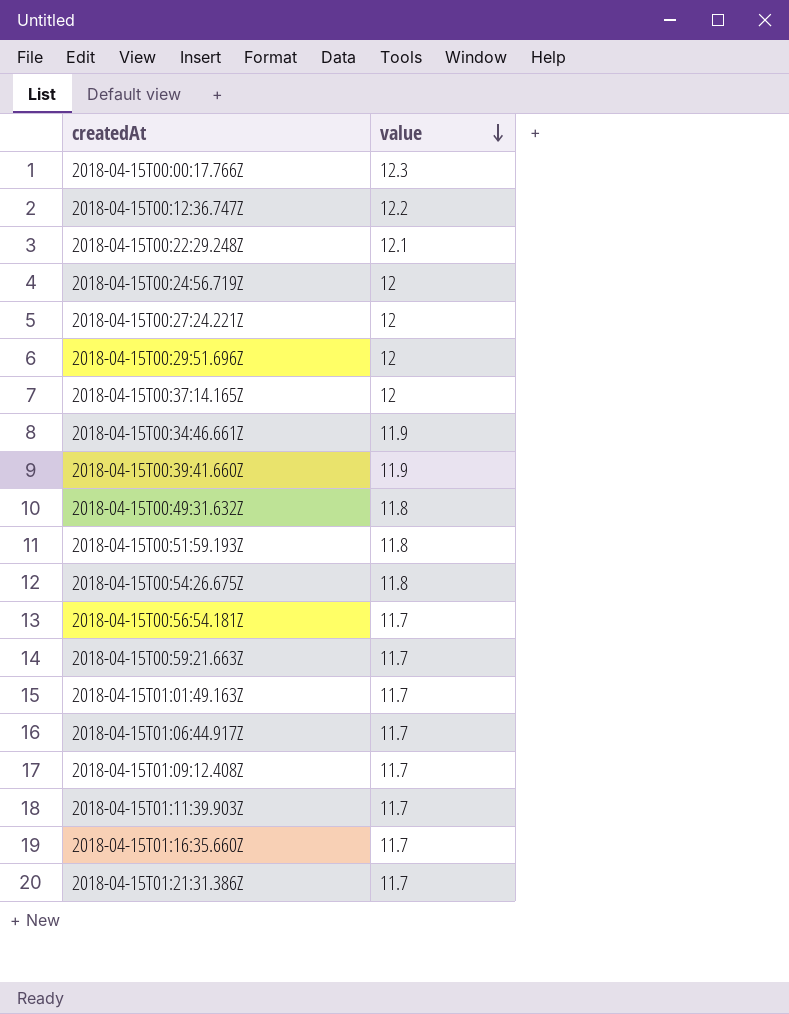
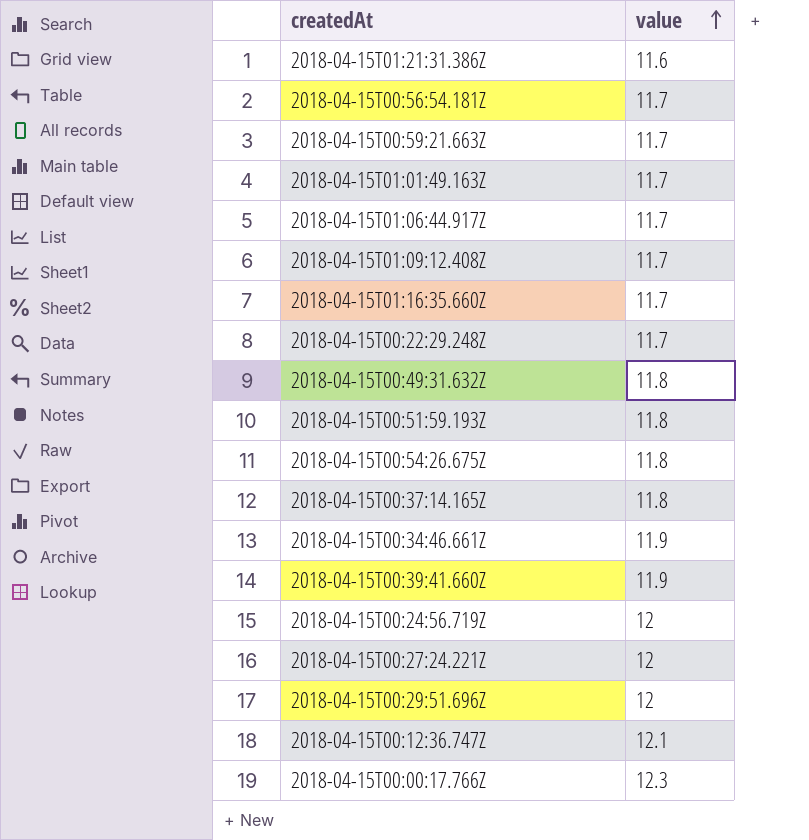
row order: value descending -> value ascending
row 2018-04-15T01:11:39.903Z: 11.7 -> none
2018-04-15T01:21:31.386Z | value: 11.7 -> 11.6
2018-04-15T00:22:29.248Z | value: 12.1 -> 11.7
2018-04-15T00:37:14.165Z | value: 12 -> 11.8
2018-04-15T00:12:36.747Z | value: 12.2 -> 12.1

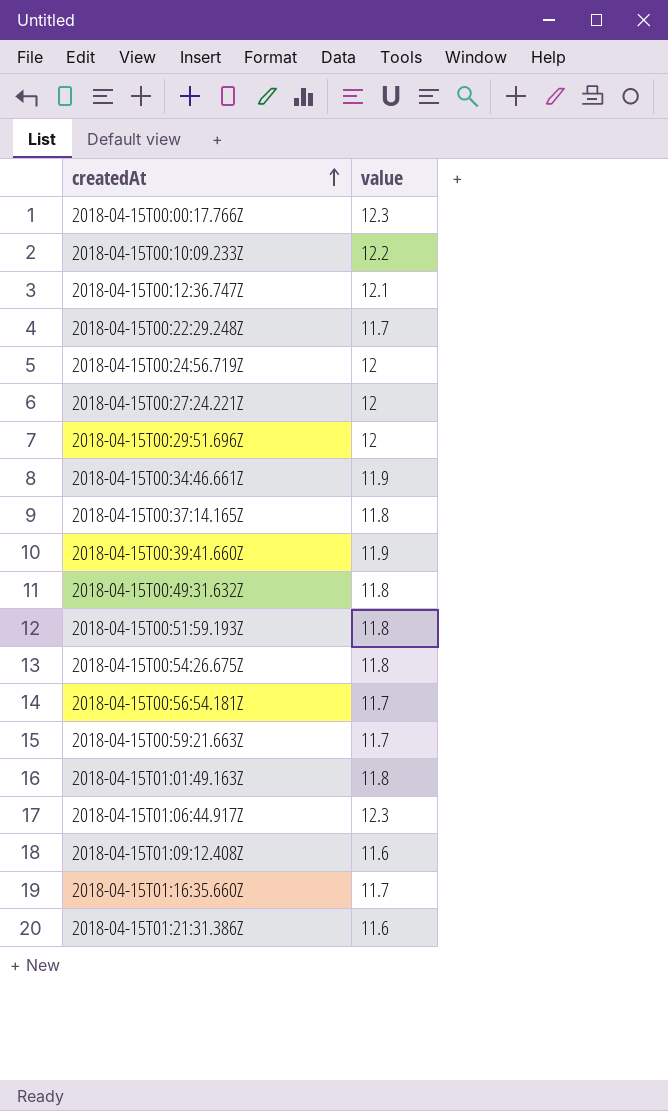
row order: value ascending -> createdAt ascending
row 2018-04-15T00:10:09.233Z: none -> 12.2
2018-04-15T01:01:49.163Z | value: 11.7 -> 11.8
2018-04-15T01:06:44.917Z | value: 11.7 -> 12.3
2018-04-15T01:09:12.408Z | value: 11.7 -> 11.6

